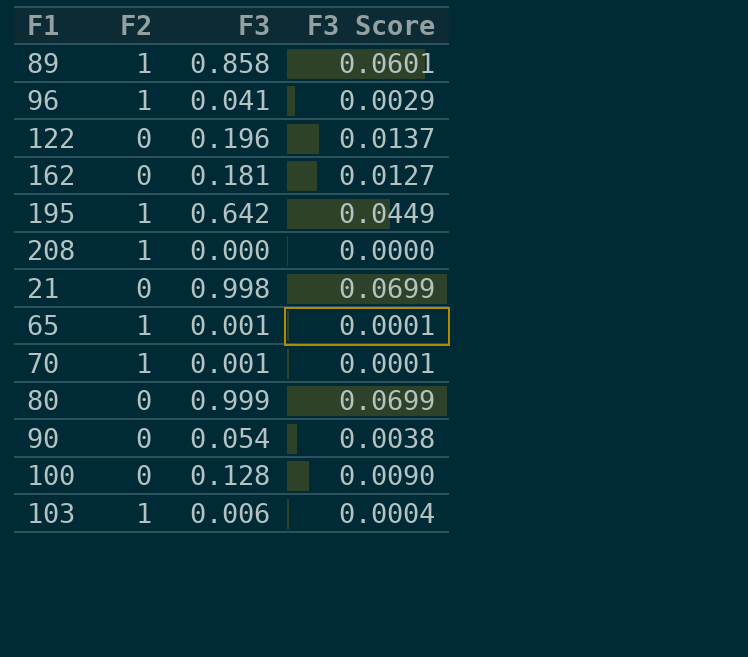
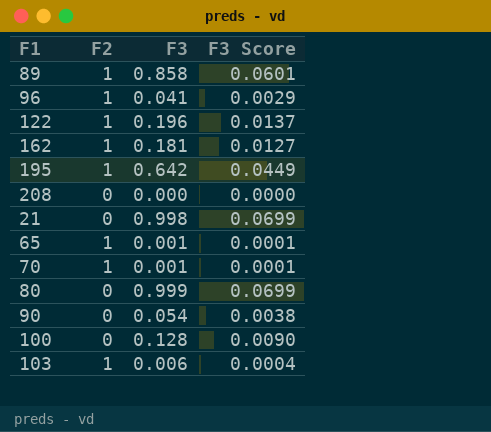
122 | F2: 0 -> 1
162 | F2: 0 -> 1
208 | F2: 1 -> 0

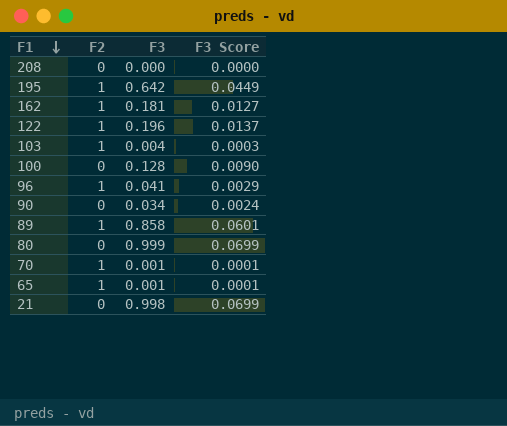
row order: none -> F1 descending
103 | F3: 0.006 -> 0.004
103 | F3 Score: 0.0004 -> 0.0003
90 | F3: 0.054 -> 0.034
90 | F3 Score: 0.0038 -> 0.0024

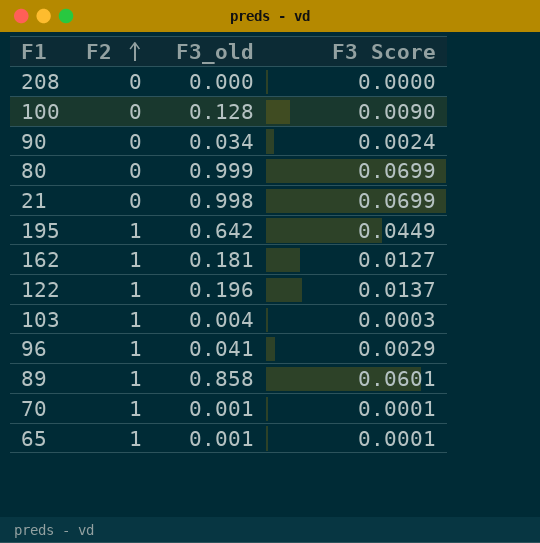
row order: F1 descending -> F2 ascending
column name: F3 -> F3_old

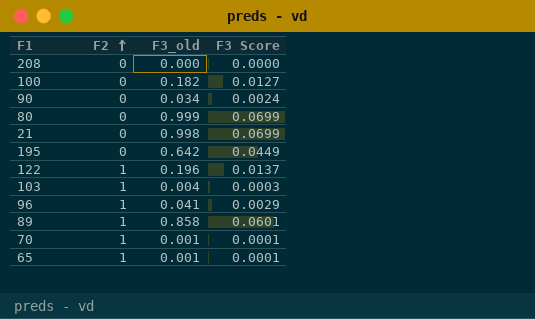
row 162: 1 | 0.181 | 0.0127 -> none
100 | F3_old: 0.128 -> 0.182
100 | F3 Score: 0.0090 -> 0.0127
195 | F2: 1 -> 0

